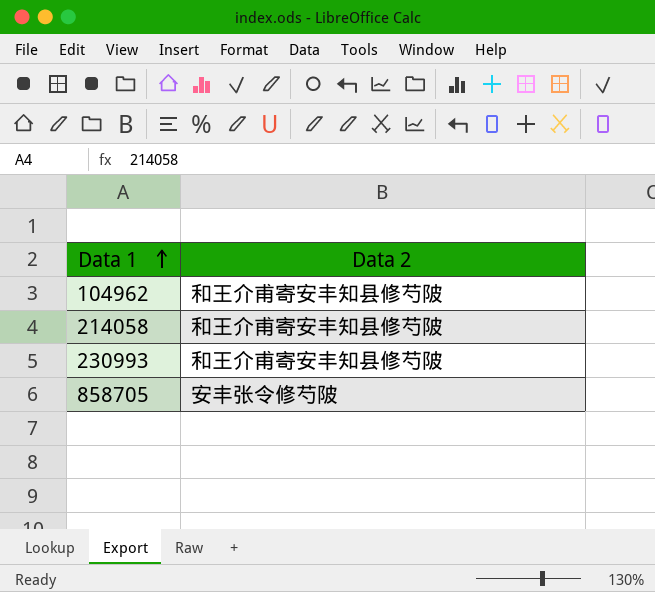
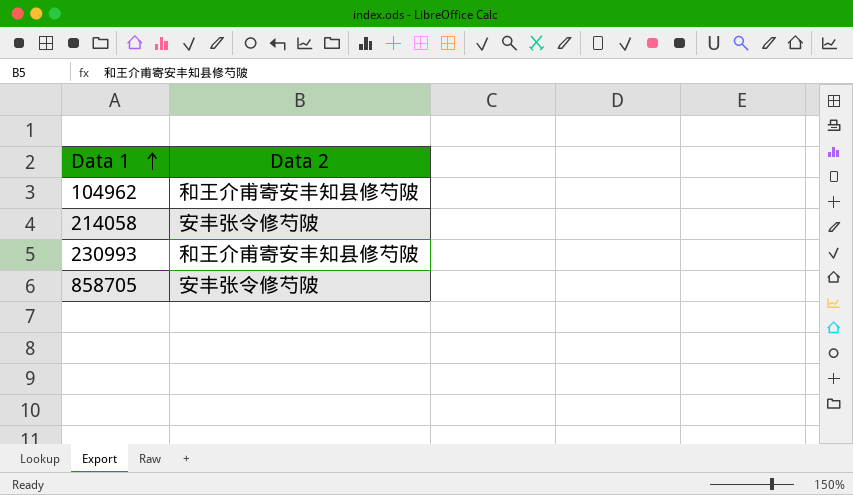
214058 | Data 2: 和王介甫寄安丰知县修芍陂 -> 安丰张令修芍陂

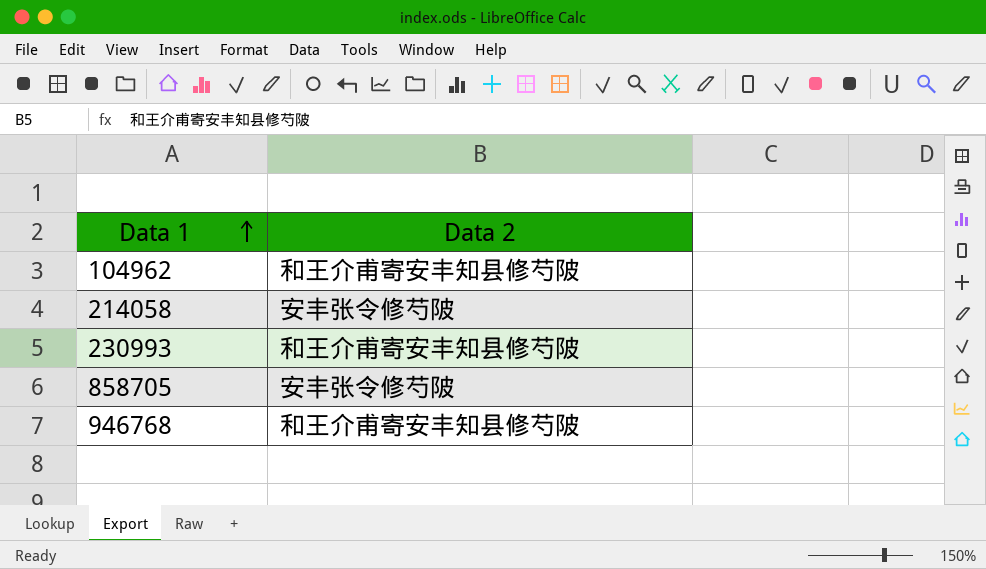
row 946768: none -> 和王介甫寄安丰知县修芍陂

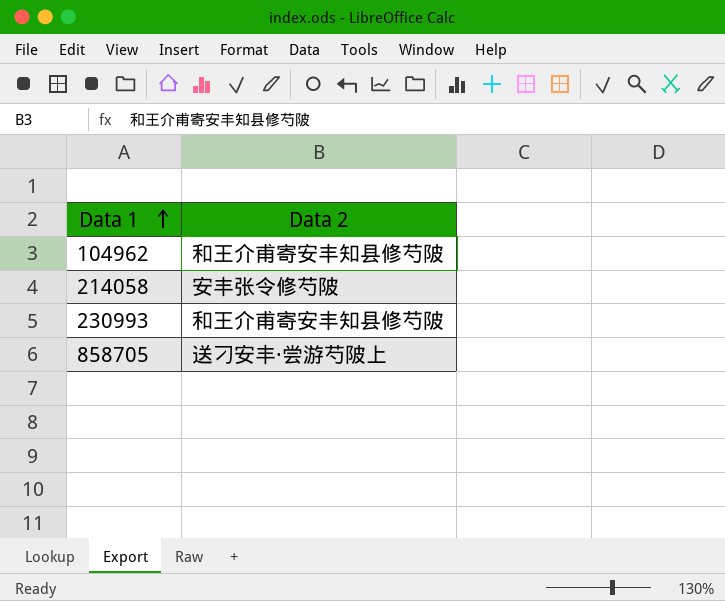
row 946768: 和王介甫寄安丰知县修芍陂 -> none
858705 | Data 2: 安丰张令修芍陂 -> 送刁安丰·尝游芍陂上

